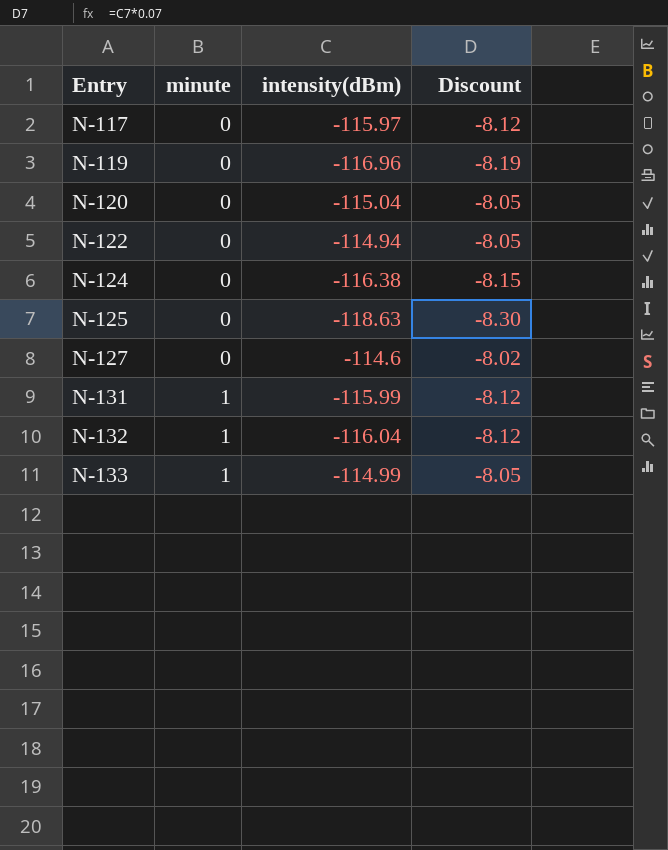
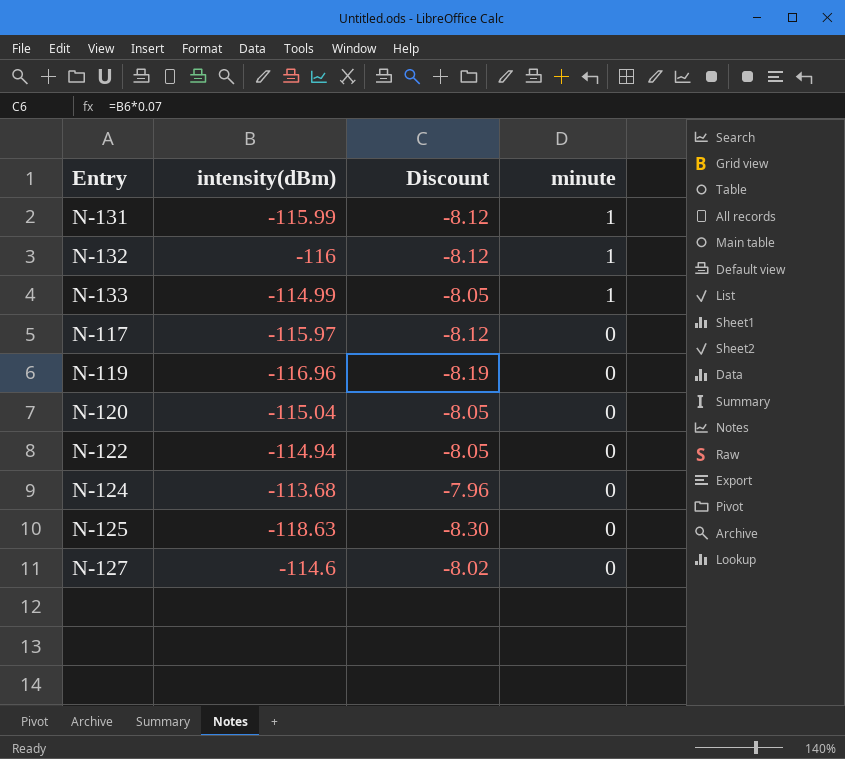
row order: Entry ascending -> minute descending
column minute | position: 2 -> 4
N-132 | intensity(dBm): -116.04 -> -116
N-124 | intensity(dBm): -116.38 -> -113.68
N-124 | Discount: -8.15 -> -7.96

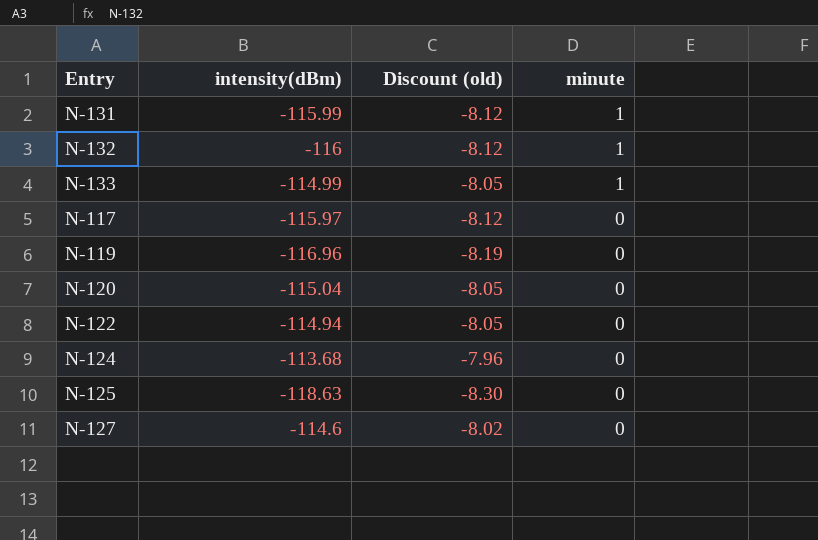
column name: Discount -> Discount (old)

